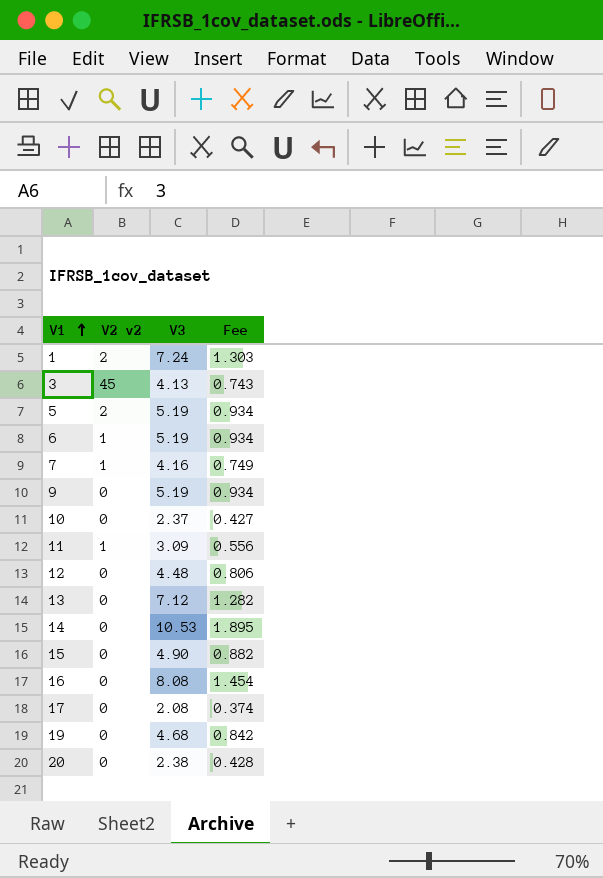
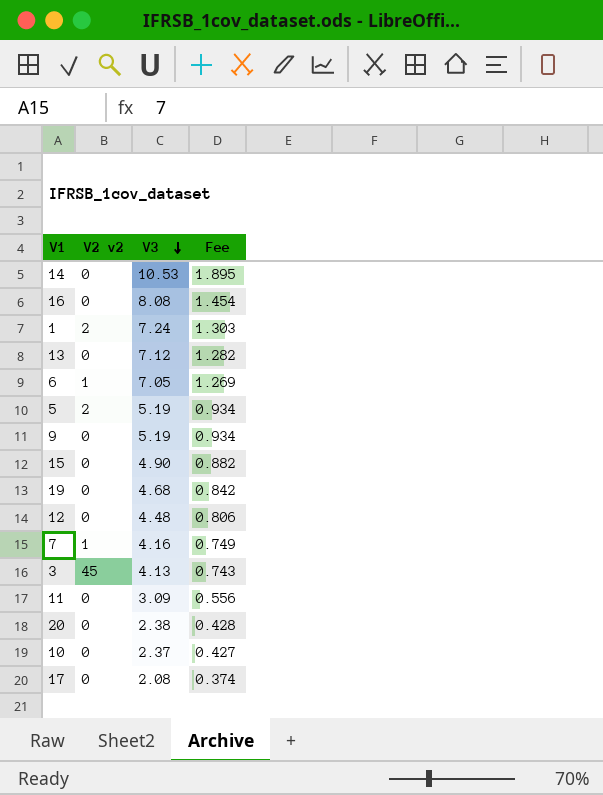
row order: V1 ascending -> V3 descending
6 | V3: 5.19 -> 7.05
6 | Fee: 0.934 -> 1.269
11 | V2 v2: 1 -> 0

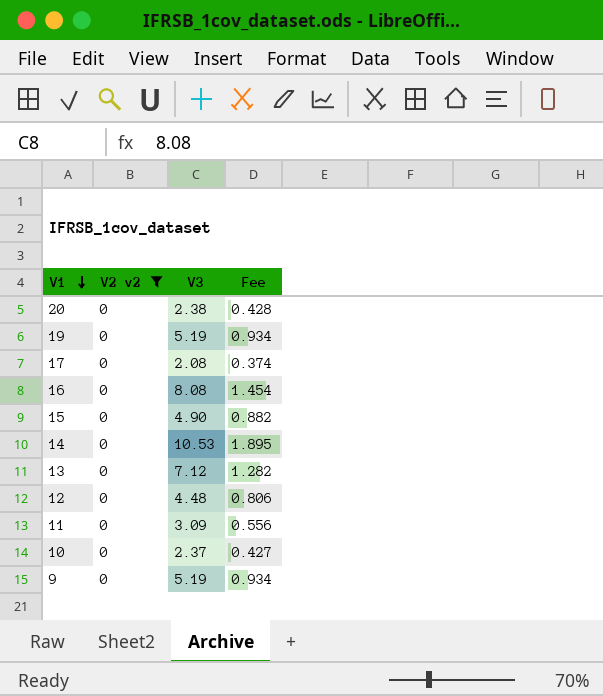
filter: none -> V2 v2 = 0
row order: V3 descending -> V1 descending
19 | V3: 4.68 -> 5.19
19 | Fee: 0.842 -> 0.934

